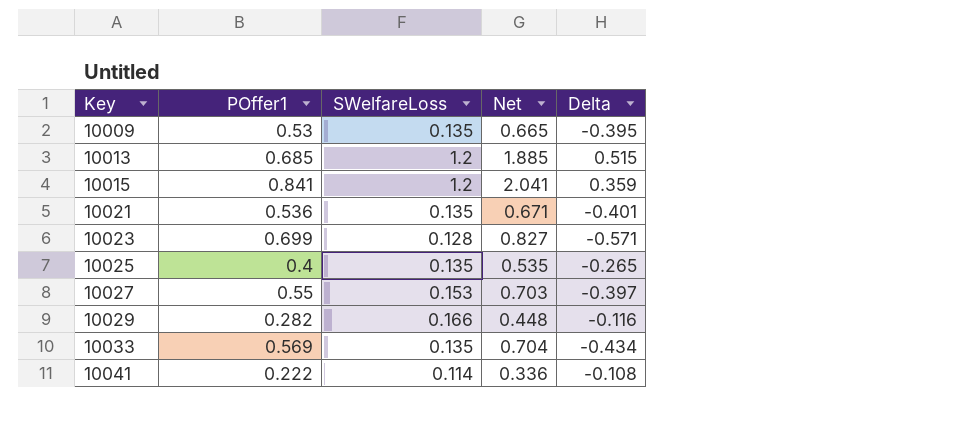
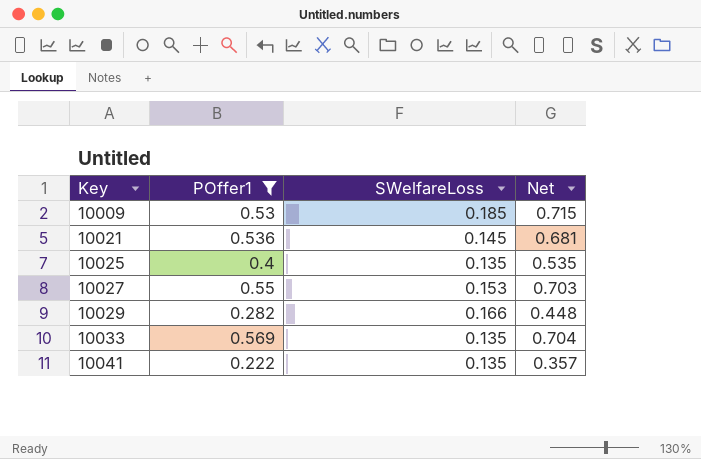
filter: none -> POffer1 <= 0.569
column Delta | formula: [SWelfareLoss] - [POffer1] -> none
10009 | SWelfareLoss: 0.135 -> 0.185
10009 | Net: 0.665 -> 0.715
10021 | SWelfareLoss: 0.135 -> 0.145
10021 | Net: 0.671 -> 0.681
10041 | SWelfareLoss: 0.114 -> 0.135
10041 | Net: 0.336 -> 0.357

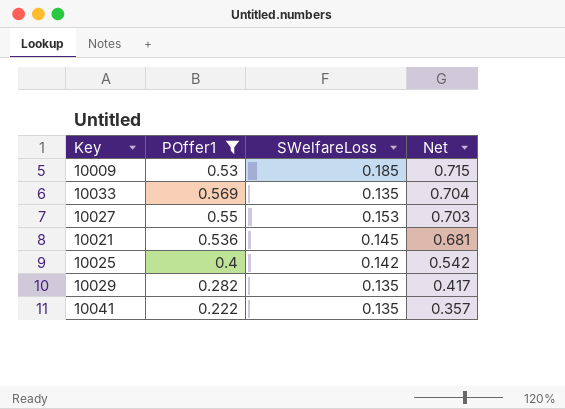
row order: Key ascending -> Net descending
10025 | SWelfareLoss: 0.135 -> 0.142
10025 | Net: 0.535 -> 0.542
10029 | SWelfareLoss: 0.166 -> 0.135
10029 | Net: 0.448 -> 0.417

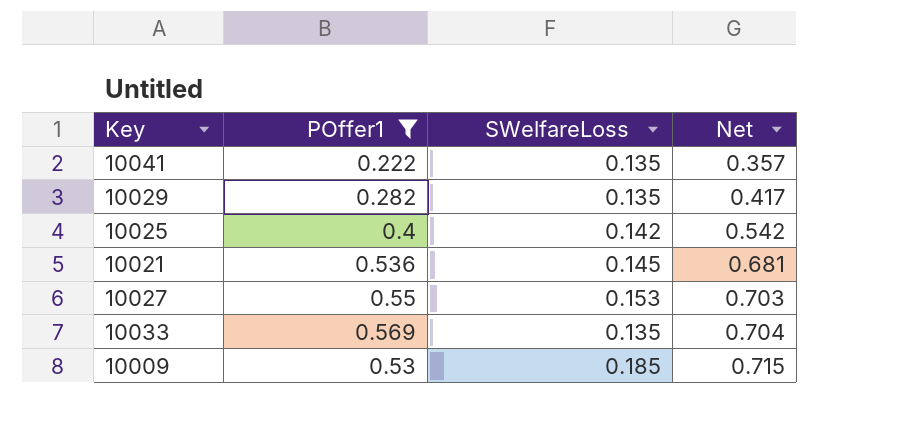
row order: Net descending -> Net ascending

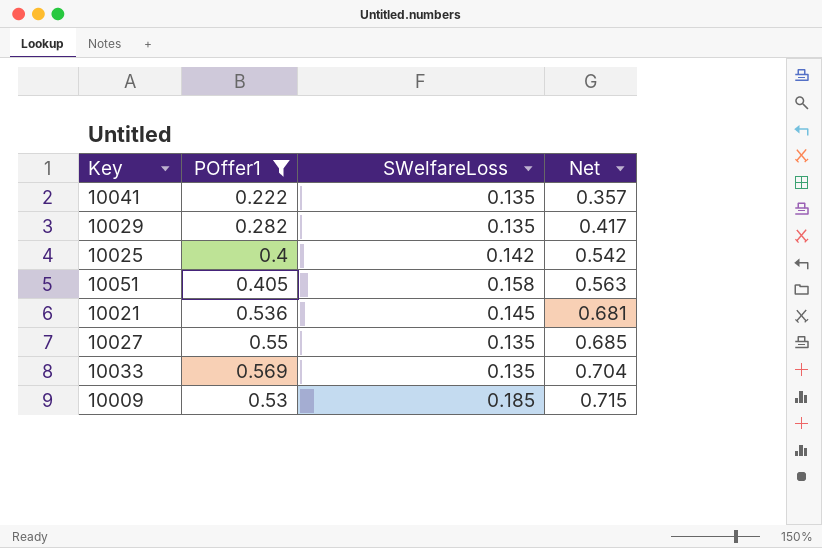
row 10051: none -> 0.405 | 0.158 | 0.563
10027 | SWelfareLoss: 0.153 -> 0.135
10027 | Net: 0.703 -> 0.685

